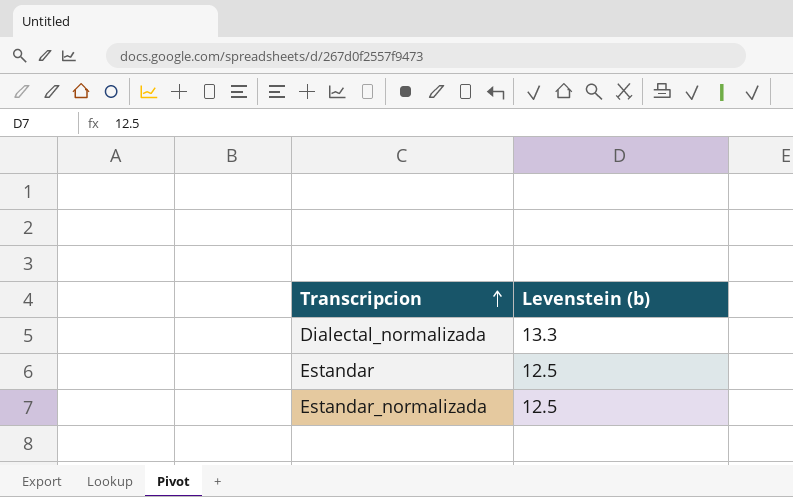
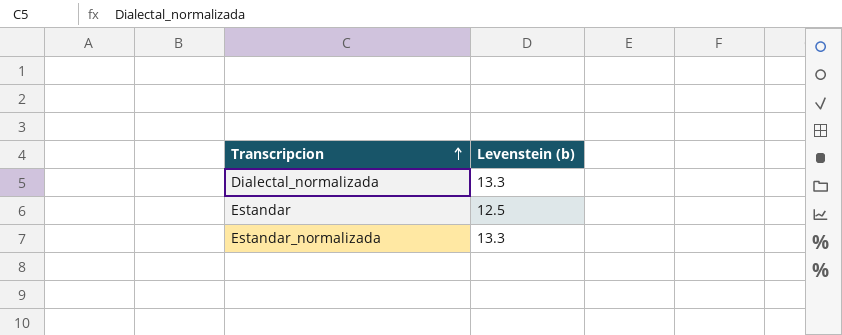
Estandar_normalizada | Levenstein (b): 12.5 -> 13.3

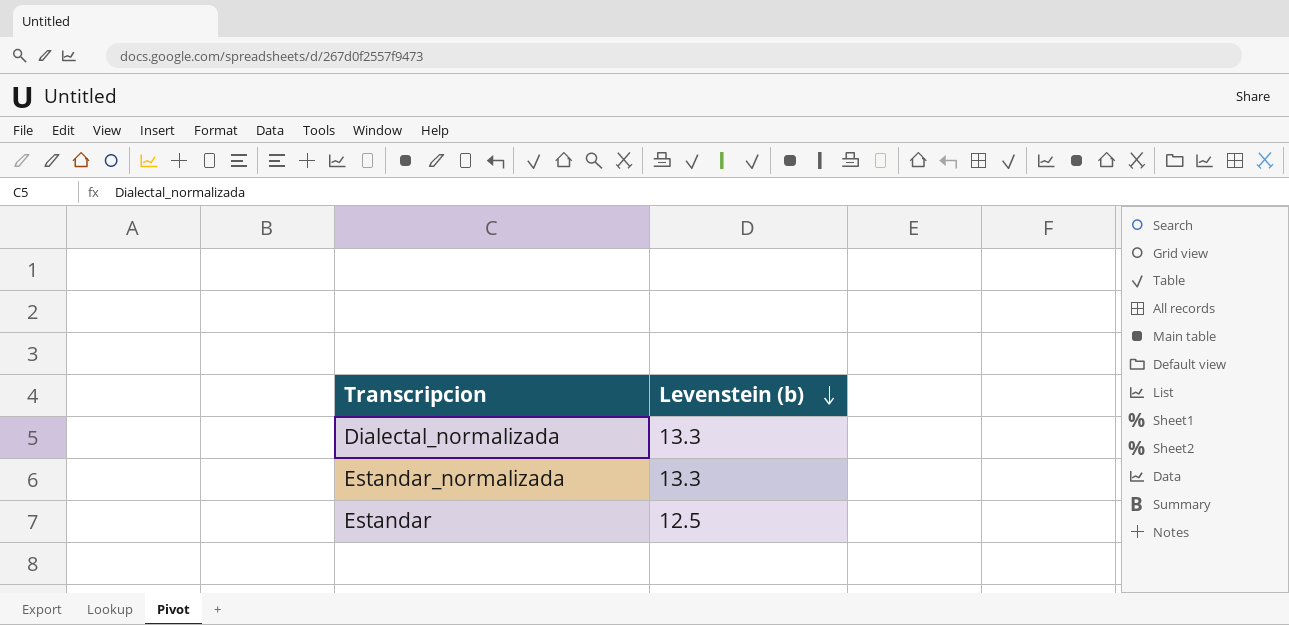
row order: Transcripcion ascending -> Levenstein (b) descending

